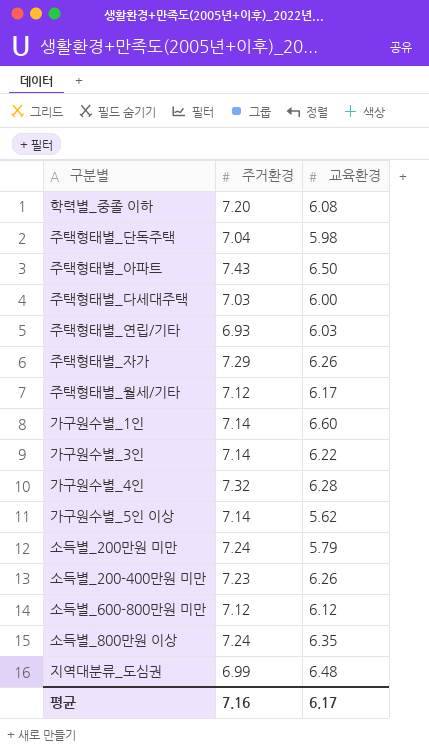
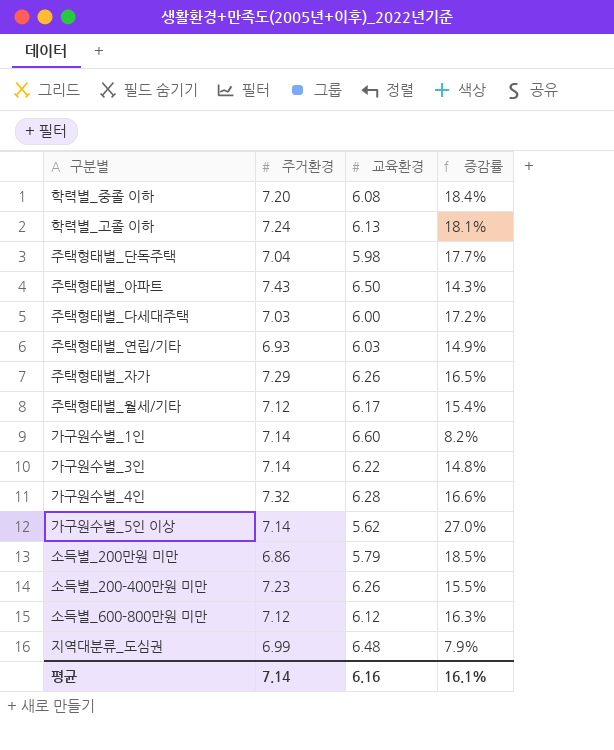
column 증감률 | formula: none -> ([주거환경] - [교육환경]) / [교육환경]
row 소득별_800만원 이상: 7.24 | 6.35 -> none
row 학력별_고졸 이하: none -> 7.24 | 6.13 | 18.1%
소득별_200만원 미만 | 주거환경: 7.24 -> 6.86
평균 | 주거환경: 7.16 -> 7.14
평균 | 교육환경: 6.17 -> 6.16

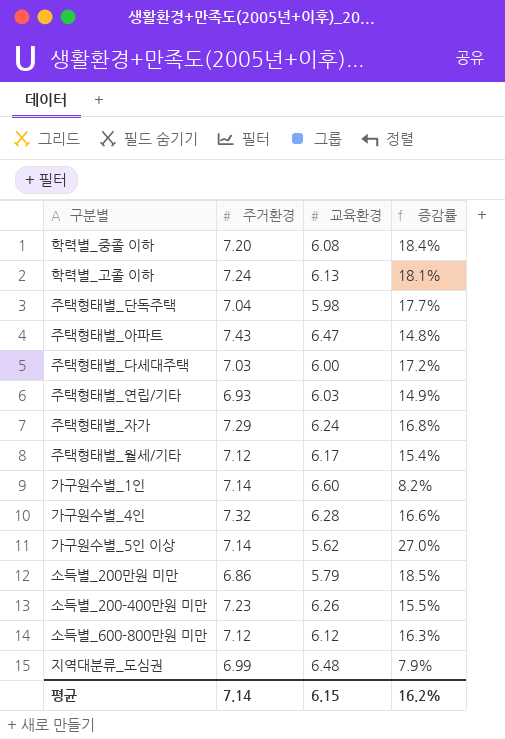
row 가구원수별_3인: 7.14 | 6.22 | 14.8% -> none
주택형태별_아파트 | 교육환경: 6.50 -> 6.47
주택형태별_아파트 | 증감률: 14.3% -> 14.8%
주택형태별_자가 | 교육환경: 6.26 -> 6.24
주택형태별_자가 | 증감률: 16.5% -> 16.8%
평균 | 교육환경: 6.16 -> 6.15
평균 | 증감률: 16.1% -> 16.2%

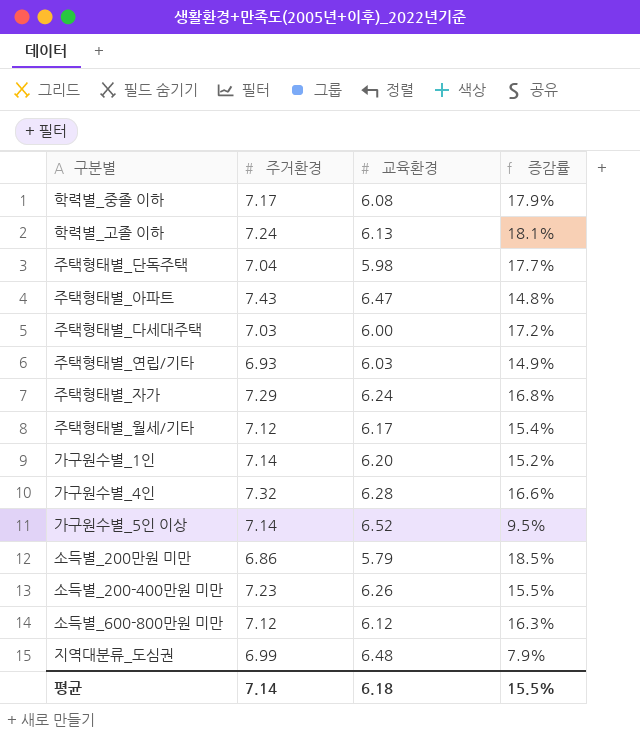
학력별_중졸 이하 | 주거환경: 7.20 -> 7.17
학력별_중졸 이하 | 증감률: 18.4% -> 17.9%
가구원수별_1인 | 교육환경: 6.60 -> 6.20
가구원수별_1인 | 증감률: 8.2% -> 15.2%
가구원수별_5인 이상 | 교육환경: 5.62 -> 6.52
가구원수별_5인 이상 | 증감률: 27.0% -> 9.5%
평균 | 교육환경: 6.15 -> 6.18
평균 | 증감률: 16.2% -> 15.5%

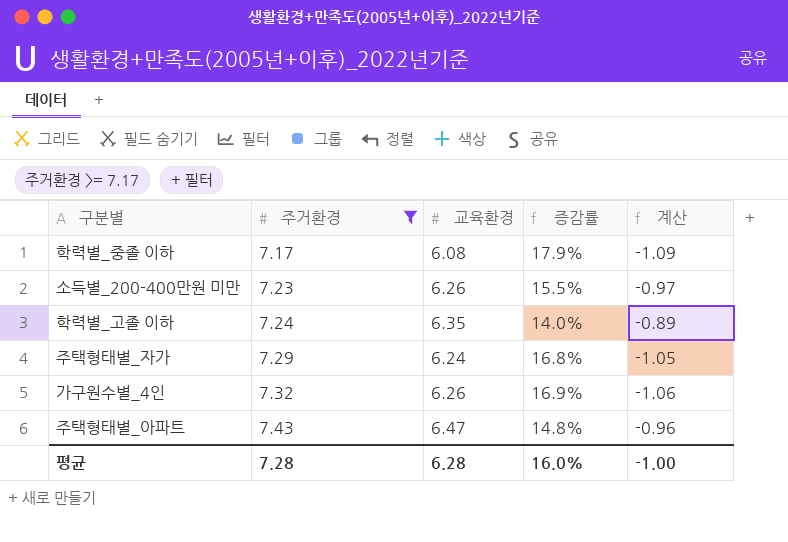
filter: none -> 주거환경 >= 7.17
row order: none -> 주거환경 ascending
column 계산 | formula: none -> [교육환경] - [주거환경]
학력별_고졸 이하 | 교육환경: 6.13 -> 6.35
학력별_고졸 이하 | 증감률: 18.1% -> 14.0%
가구원수별_4인 | 교육환경: 6.28 -> 6.26
가구원수별_4인 | 증감률: 16.6% -> 16.9%
평균 | 주거환경: 7.14 -> 7.28
평균 | 교육환경: 6.18 -> 6.28
평균 | 증감률: 15.5% -> 16.0%

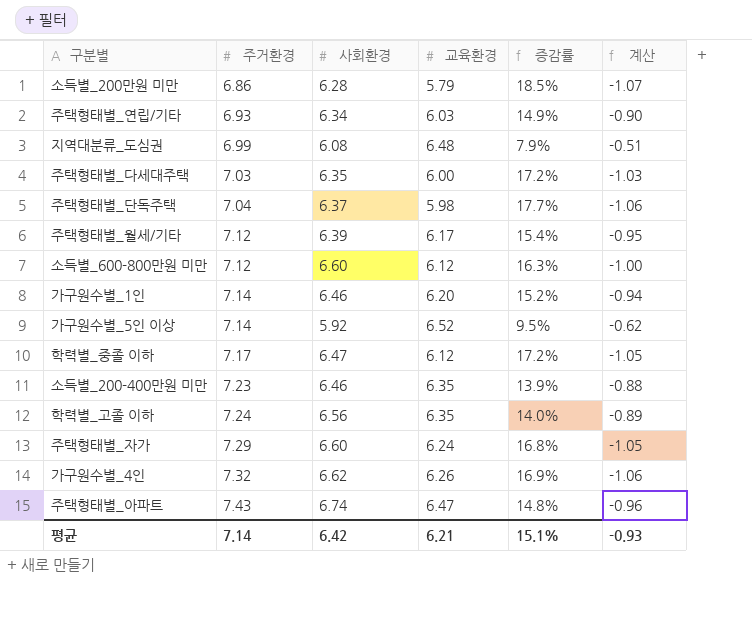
filter: 주거환경 >= 7.17 -> none
column 사회환경 | position: none -> 3
학력별_중졸 이하 | 교육환경: 6.08 -> 6.12
학력별_중졸 이하 | 증감률: 17.9% -> 17.2%
학력별_중졸 이하 | 계산: -1.09 -> -1.05
소득별_200-400만원 미만 | 교육환경: 6.26 -> 6.35
소득별_200-400만원 미만 | 증감률: 15.5% -> 13.9%
소득별_200-400만원 미만 | 계산: -0.97 -> -0.88
평균 | 주거환경: 7.28 -> 7.14
평균 | 교육환경: 6.28 -> 6.21
평균 | 증감률: 16.0% -> 15.1%
평균 | 계산: -1.00 -> -0.93

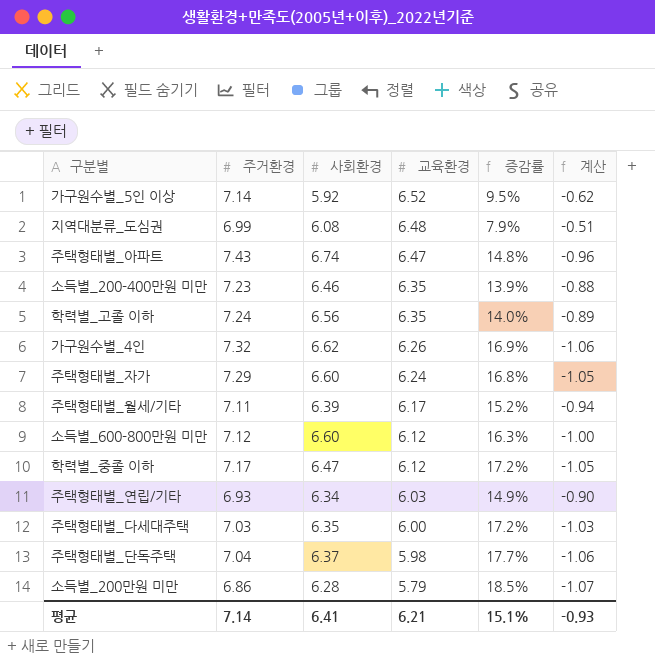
row order: 주거환경 ascending -> 교육환경 descending
row 가구원수별_1인: 7.14 | 6.46 | 6.20 | 15.2% | -0.94 -> none
주택형태별_월세/기타 | 주거환경: 7.12 -> 7.11
주택형태별_월세/기타 | 증감률: 15.4% -> 15.2%
주택형태별_월세/기타 | 계산: -0.95 -> -0.94
평균 | 사회환경: 6.42 -> 6.41

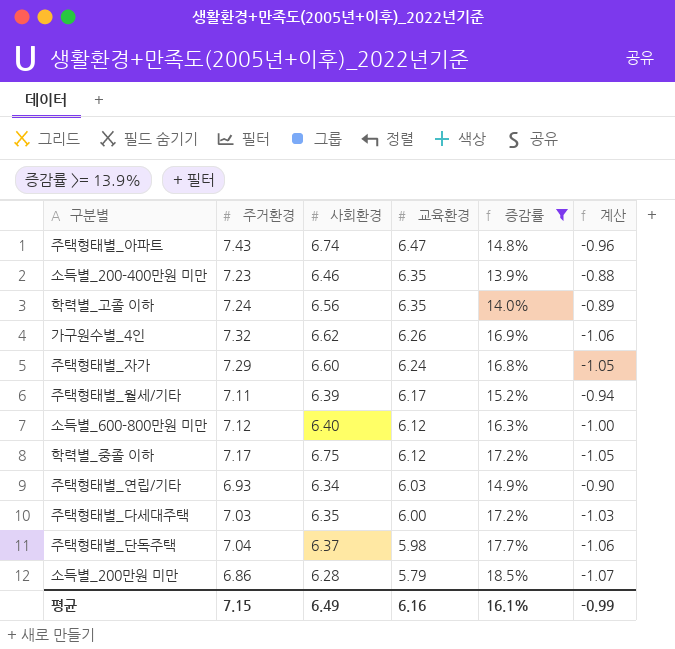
filter: none -> 증감률 >= 13.9%
소득별_600-800만원 미만 | 사회환경: 6.60 -> 6.40
학력별_중졸 이하 | 사회환경: 6.47 -> 6.75
평균 | 주거환경: 7.14 -> 7.15
평균 | 사회환경: 6.41 -> 6.49
평균 | 교육환경: 6.21 -> 6.16
평균 | 증감률: 15.1% -> 16.1%
평균 | 계산: -0.93 -> -0.99

